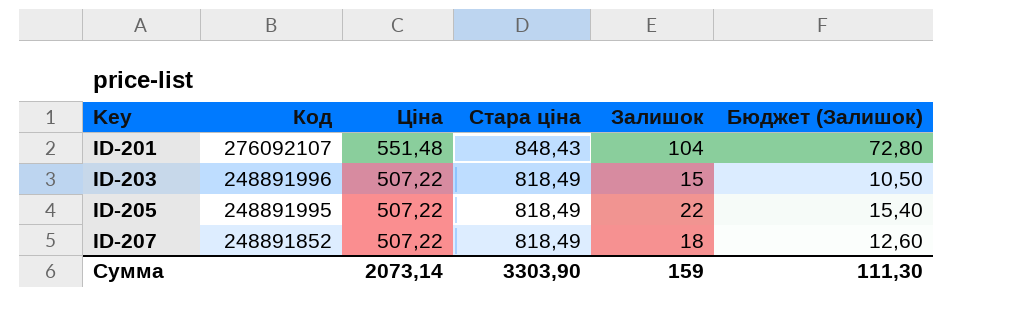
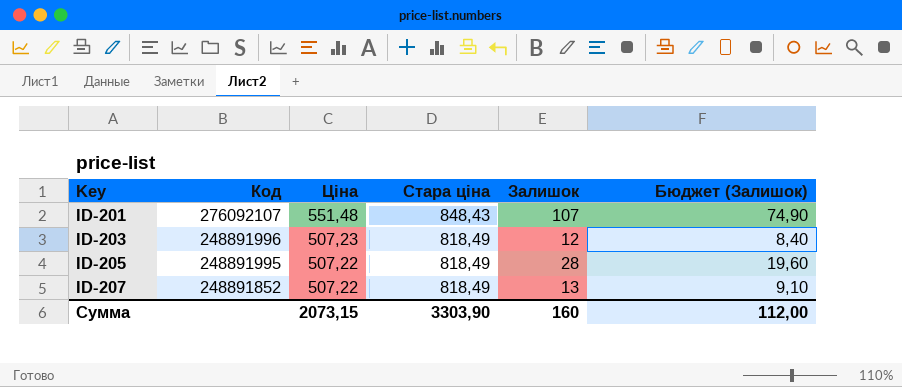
ID-201 | Залишок: 104 -> 107
ID-201 | Бюджет (Залишок): 72,80 -> 74,90
ID-203 | Ціна: 507,22 -> 507,23
ID-203 | Залишок: 15 -> 12
ID-203 | Бюджет (Залишок): 10,50 -> 8,40
ID-205 | Залишок: 22 -> 28
ID-205 | Бюджет (Залишок): 15,40 -> 19,60
ID-207 | Залишок: 18 -> 13
ID-207 | Бюджет (Залишок): 12,60 -> 9,10
Сумма | Ціна: 2073,14 -> 2073,15
Сумма | Залишок: 159 -> 160
Сумма | Бюджет (Залишок): 111,30 -> 112,00

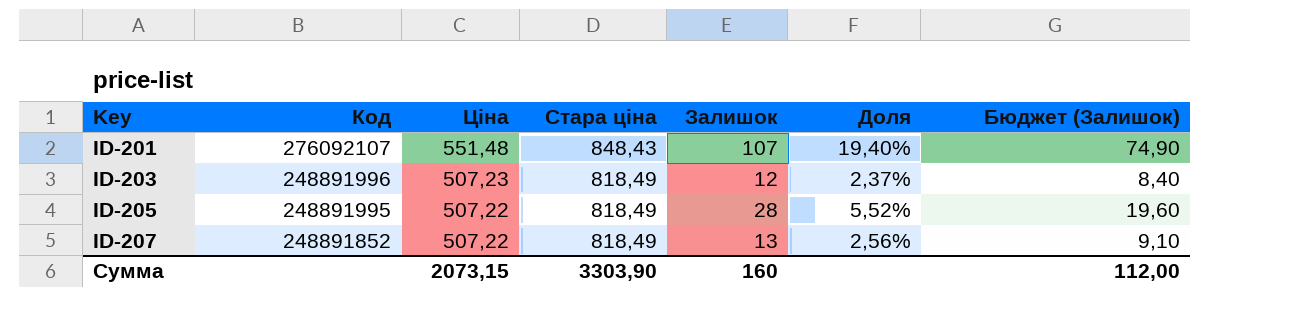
column Доля | formula: none -> [Залишок] / [Ціна]

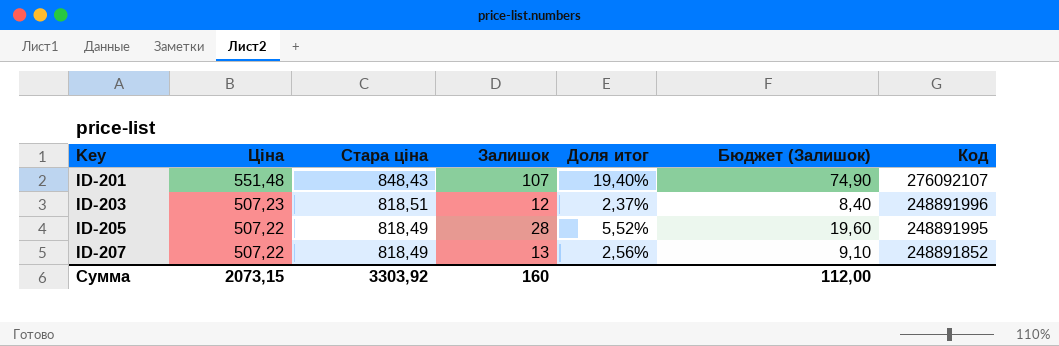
column name: Доля -> Доля итог
column Код | position: 2 -> 7
ID-203 | Стара ціна: 818,49 -> 818,51
Сумма | Стара ціна: 3303,90 -> 3303,92

